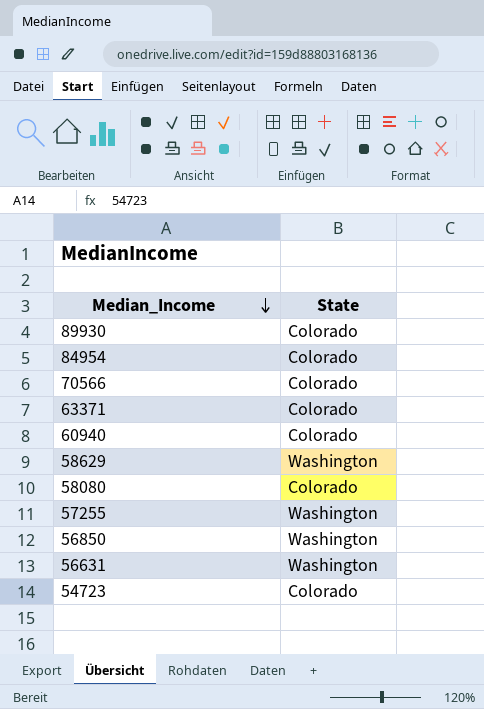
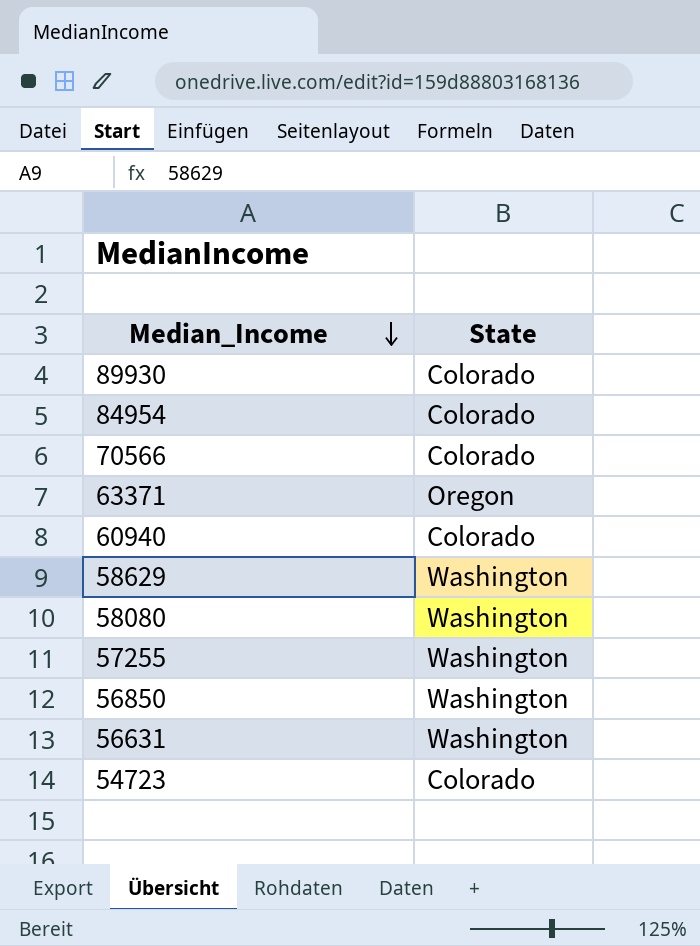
63371 | State: Colorado -> Oregon
58080 | State: Colorado -> Washington

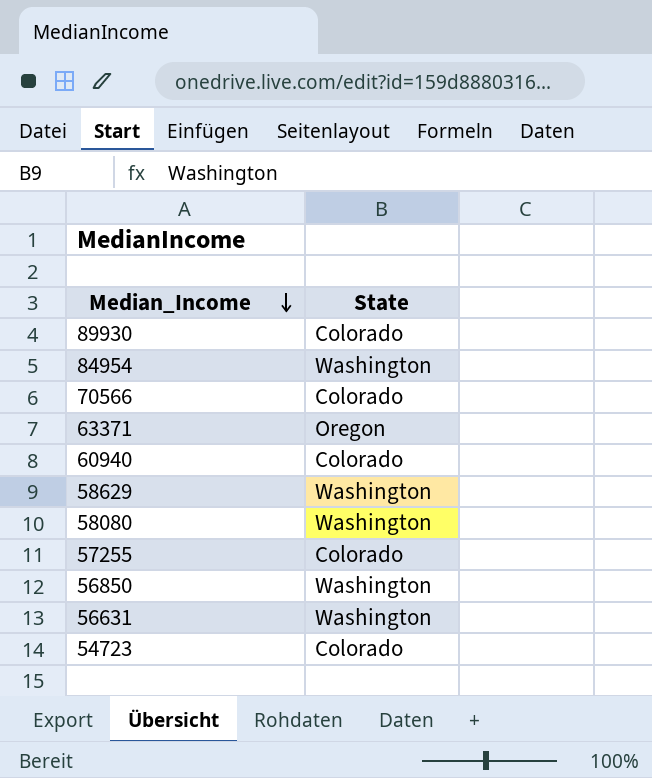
84954 | State: Colorado -> Washington
57255 | State: Washington -> Colorado

